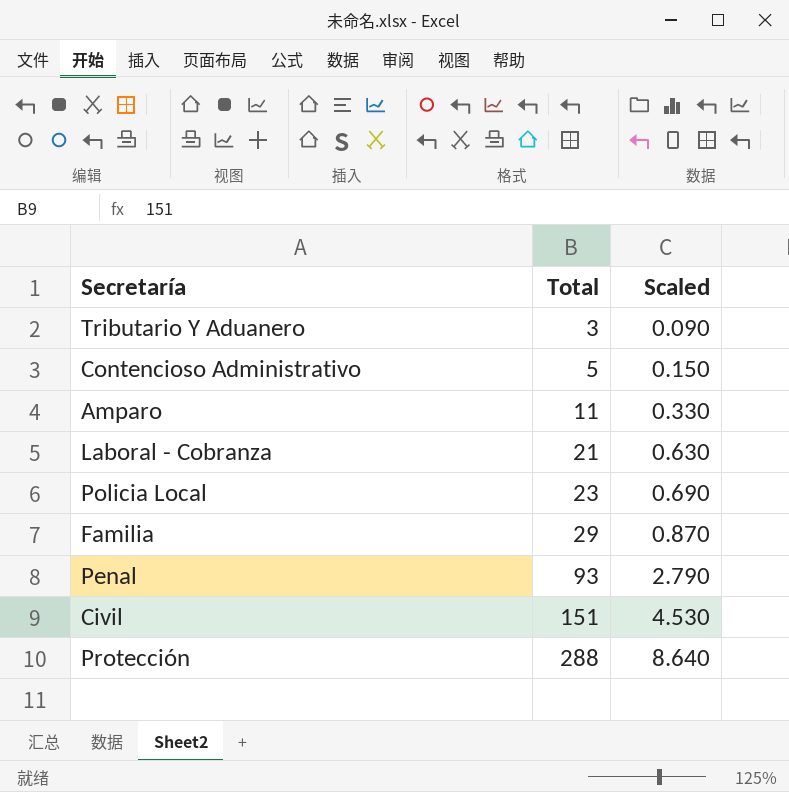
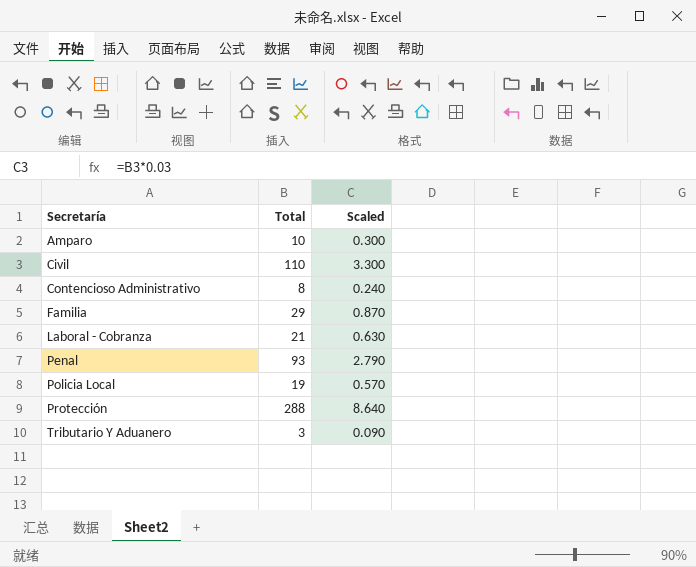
row order: Total ascending -> Secretaría ascending
Amparo | Total: 11 -> 10
Amparo | Scaled: 0.330 -> 0.300
Civil | Total: 151 -> 110
Civil | Scaled: 4.530 -> 3.300
Contencioso Administrativo | Total: 5 -> 8
Contencioso Administrativo | Scaled: 0.150 -> 0.240
Policia Local | Total: 23 -> 19
Policia Local | Scaled: 0.690 -> 0.570

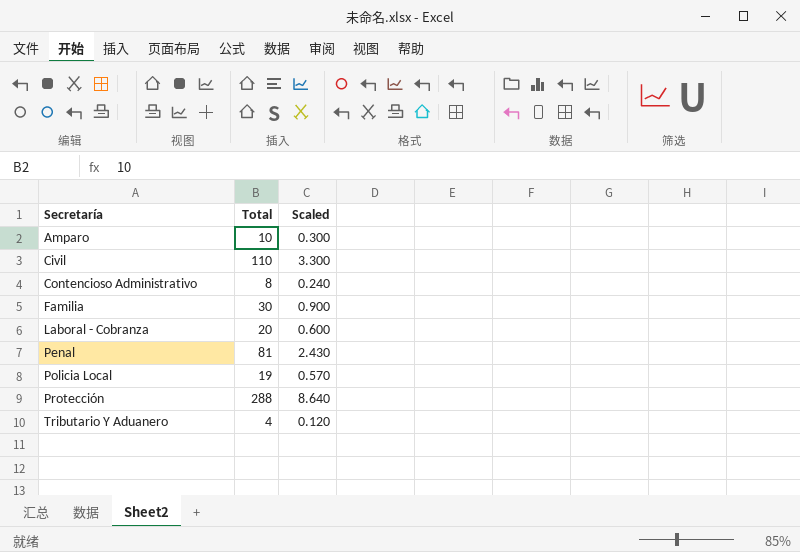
Familia | Total: 29 -> 30
Familia | Scaled: 0.870 -> 0.900
Laboral - Cobranza | Total: 21 -> 20
Laboral - Cobranza | Scaled: 0.630 -> 0.600
Penal | Total: 93 -> 81
Penal | Scaled: 2.790 -> 2.430
Tributario Y Aduanero | Total: 3 -> 4
Tributario Y Aduanero | Scaled: 0.090 -> 0.120

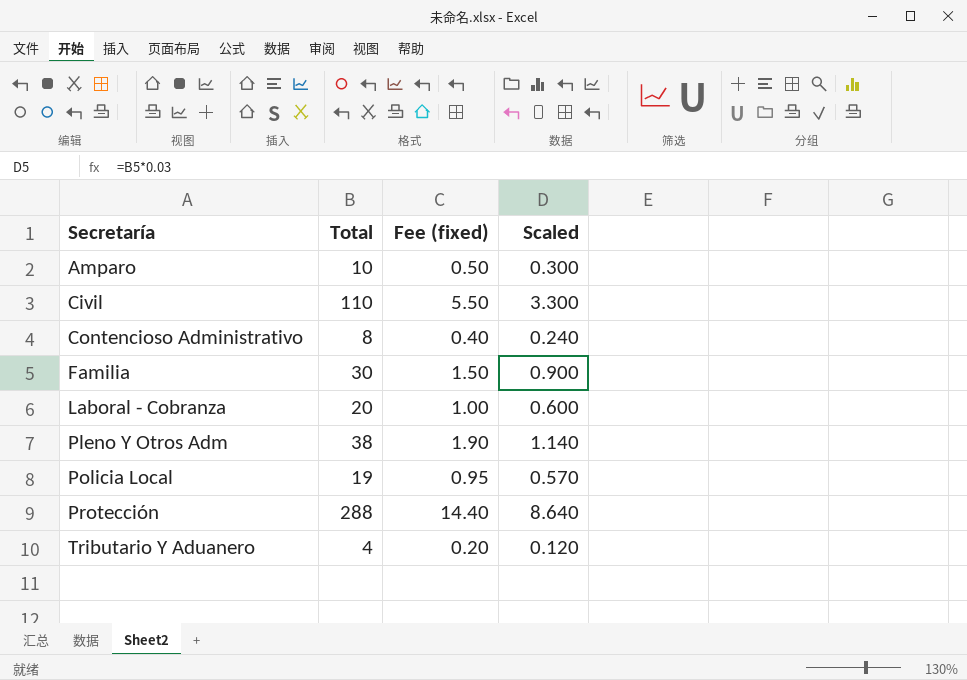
column Fee (fixed) | formula: none -> [Total] * 0.05
row Penal: 81 | 2.430 -> none
row Pleno Y Otros Adm: none -> 38 | 1.90 | 1.140

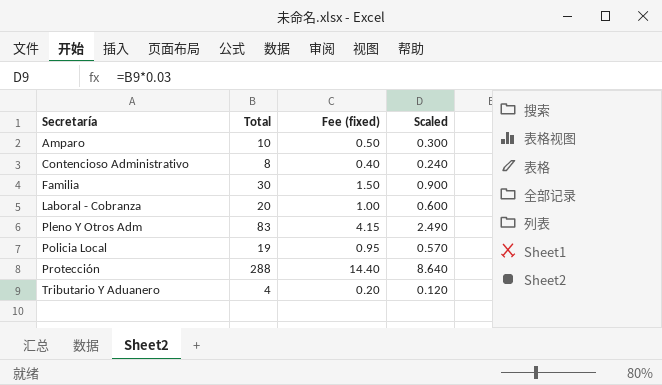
row Civil: 110 | 5.50 | 3.300 -> none
Pleno Y Otros Adm | Total: 38 -> 83
Pleno Y Otros Adm | Fee (fixed): 1.90 -> 4.15
Pleno Y Otros Adm | Scaled: 1.140 -> 2.490

